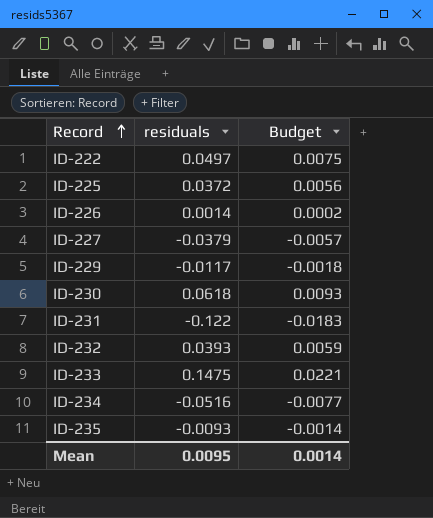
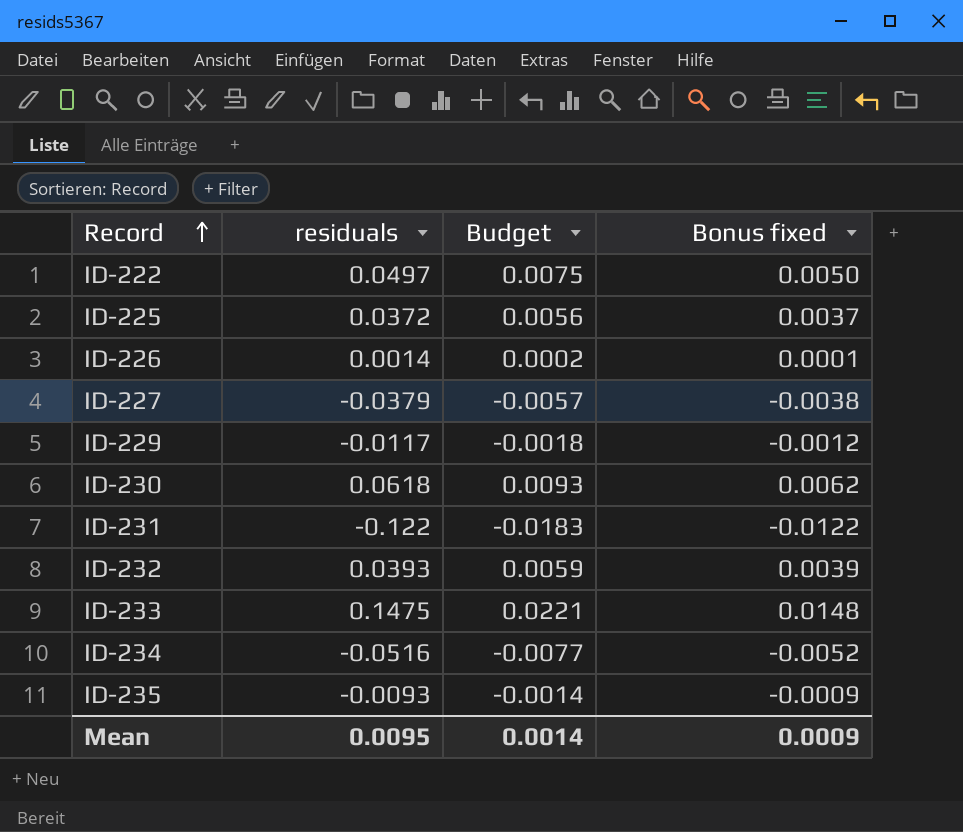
column Bonus fixed | formula: none -> [residuals] * 0.1

